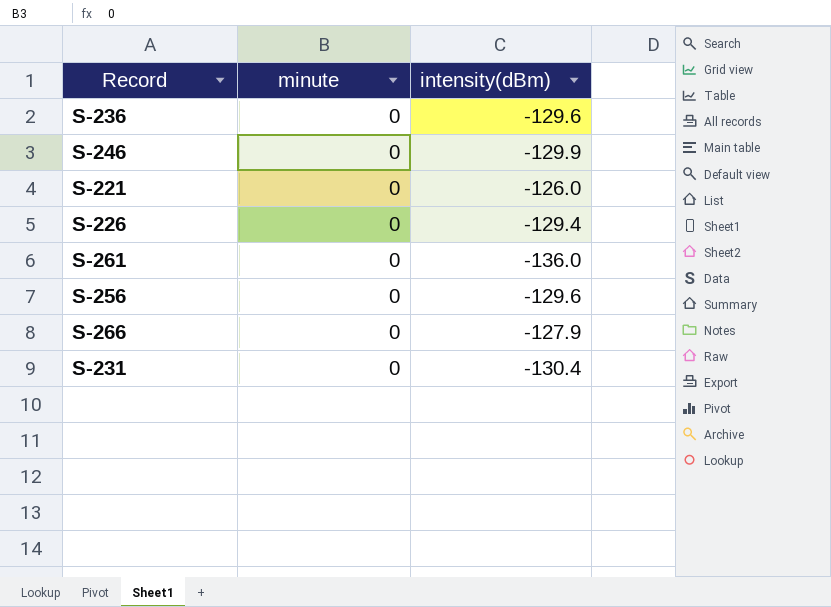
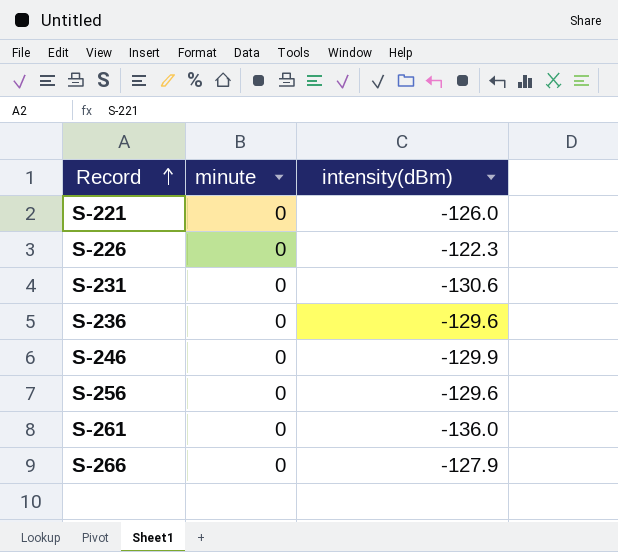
row order: none -> Record ascending
S-226 | intensity(dBm): -129.4 -> -122.3
S-231 | intensity(dBm): -130.4 -> -130.6

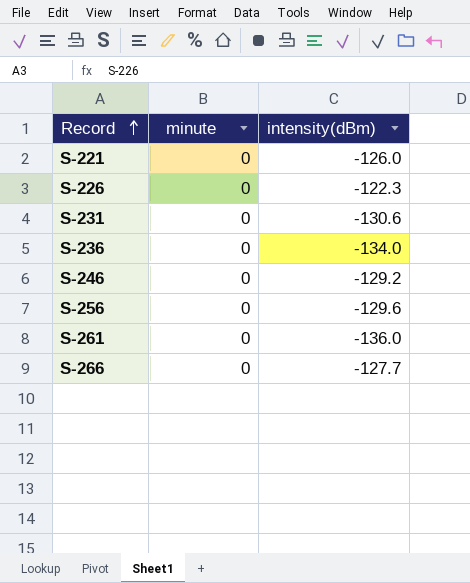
S-236 | intensity(dBm): -129.6 -> -134.0
S-246 | intensity(dBm): -129.9 -> -129.2
S-266 | intensity(dBm): -127.9 -> -127.7

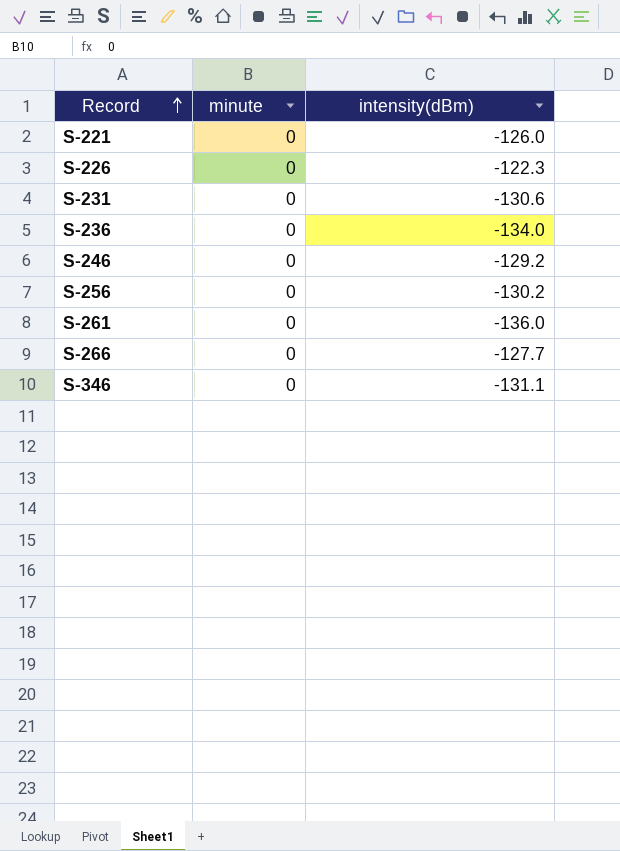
S-256 | intensity(dBm): -129.6 -> -130.2
row S-346: none -> 0 | -131.1

